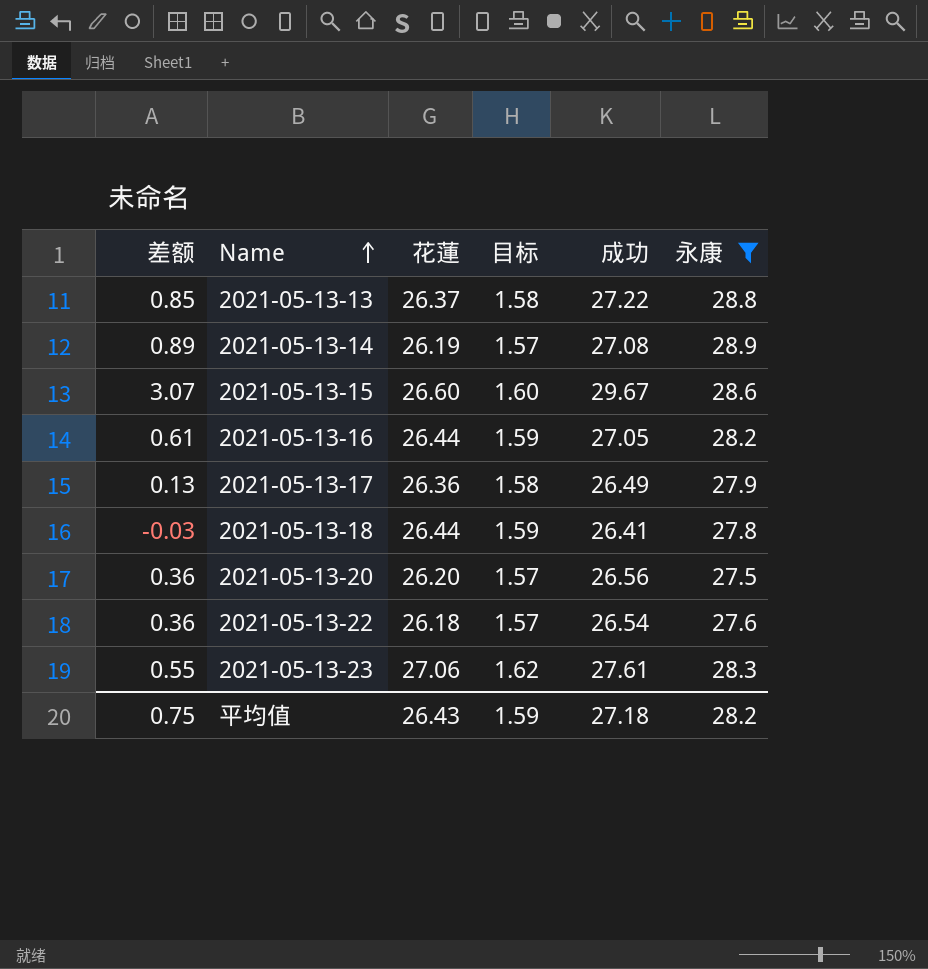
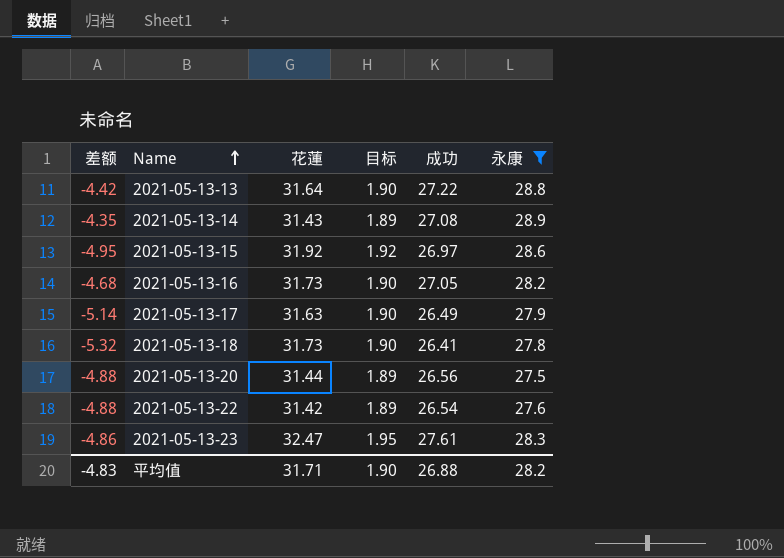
2021-05-13-13 | 差额: 0.85 -> -4.42
2021-05-13-13 | 花蓮: 26.37 -> 31.64
2021-05-13-13 | 目标: 1.58 -> 1.90
2021-05-13-14 | 差额: 0.89 -> -4.35
2021-05-13-14 | 花蓮: 26.19 -> 31.43
2021-05-13-14 | 目标: 1.57 -> 1.89
2021-05-13-15 | 差额: 3.07 -> -4.95
2021-05-13-15 | 花蓮: 26.60 -> 31.92
2021-05-13-15 | 目标: 1.60 -> 1.92
2021-05-13-15 | 成功: 29.67 -> 26.97
2021-05-13-16 | 差额: 0.61 -> -4.68
2021-05-13-16 | 花蓮: 26.44 -> 31.73
2021-05-13-16 | 目标: 1.59 -> 1.90
2021-05-13-17 | 差额: 0.13 -> -5.14
2021-05-13-17 | 花蓮: 26.36 -> 31.63
2021-05-13-17 | 目标: 1.58 -> 1.90
2021-05-13-18 | 差额: -0.03 -> -5.32
2021-05-13-18 | 花蓮: 26.44 -> 31.73
2021-05-13-18 | 目标: 1.59 -> 1.90
2021-05-13-20 | 差额: 0.36 -> -4.88
2021-05-13-20 | 花蓮: 26.20 -> 31.44
2021-05-13-20 | 目标: 1.57 -> 1.89
2021-05-13-22 | 差额: 0.36 -> -4.88
2021-05-13-22 | 花蓮: 26.18 -> 31.42
2021-05-13-22 | 目标: 1.57 -> 1.89
2021-05-13-23 | 差额: 0.55 -> -4.86
2021-05-13-23 | 花蓮: 27.06 -> 32.47
2021-05-13-23 | 目标: 1.62 -> 1.95
平均值 | 差额: 0.75 -> -4.83
平均值 | 花蓮: 26.43 -> 31.71
平均值 | 目标: 1.59 -> 1.90
平均值 | 成功: 27.18 -> 26.88

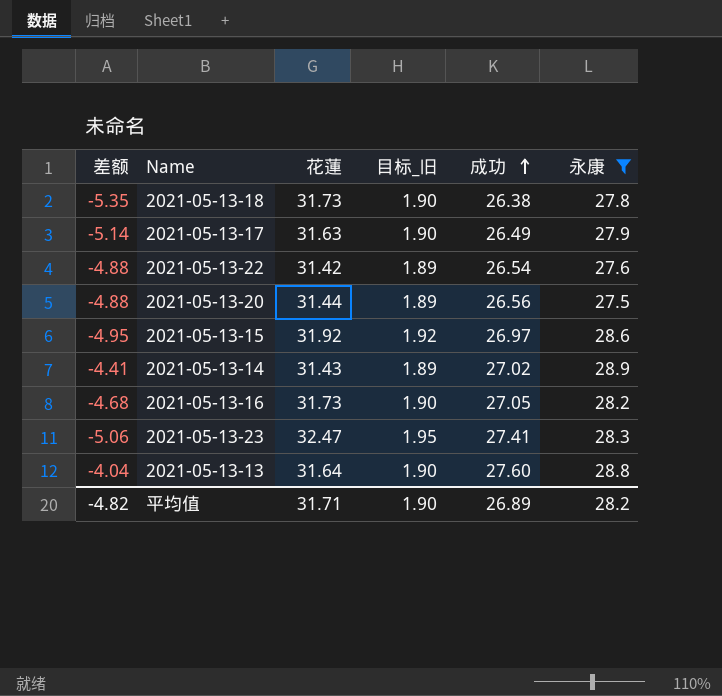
row order: Name ascending -> 成功 ascending
column name: 目标 -> 目标_旧
2021-05-13-18 | 差额: -5.32 -> -5.35
2021-05-13-18 | 成功: 26.41 -> 26.38
2021-05-13-14 | 差额: -4.35 -> -4.41
2021-05-13-14 | 成功: 27.08 -> 27.02
2021-05-13-23 | 差额: -4.86 -> -5.06
2021-05-13-23 | 成功: 27.61 -> 27.41
2021-05-13-13 | 差额: -4.42 -> -4.04
2021-05-13-13 | 成功: 27.22 -> 27.60
平均值 | 差额: -4.83 -> -4.82
平均值 | 成功: 26.88 -> 26.89

